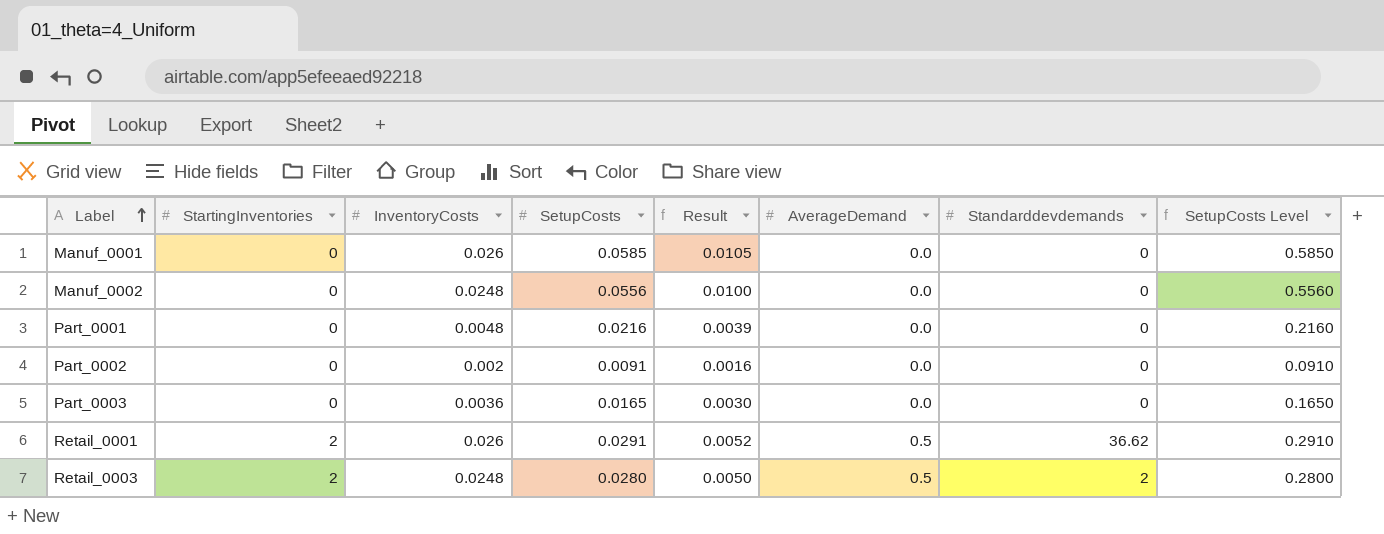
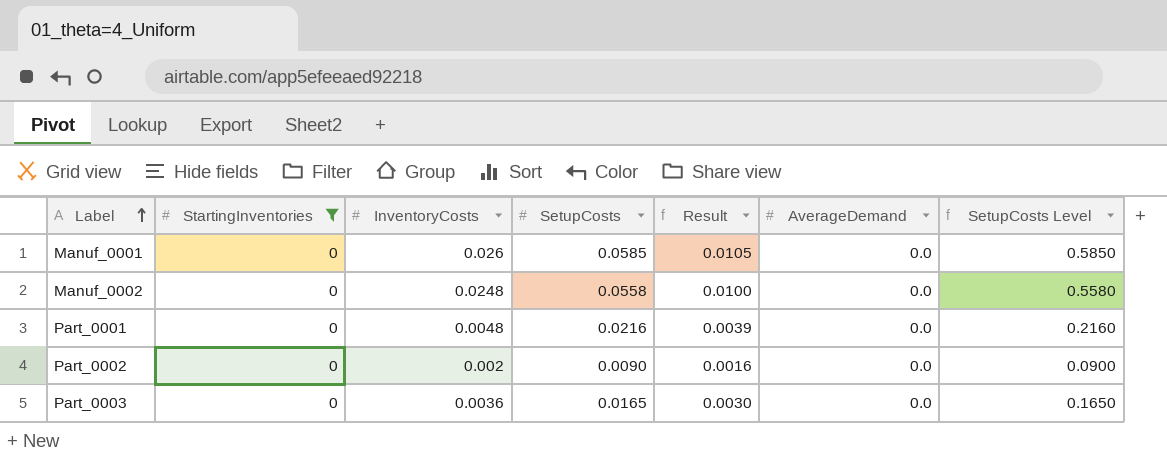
filter: none -> StartingInventories = 0
column Standarddevdemands | position: 7 -> none
Manuf_0002 | SetupCosts: 0.0556 -> 0.0558
Manuf_0002 | SetupCosts Level: 0.5560 -> 0.5580
Part_0002 | SetupCosts: 0.0091 -> 0.0090
Part_0002 | SetupCosts Level: 0.0910 -> 0.0900

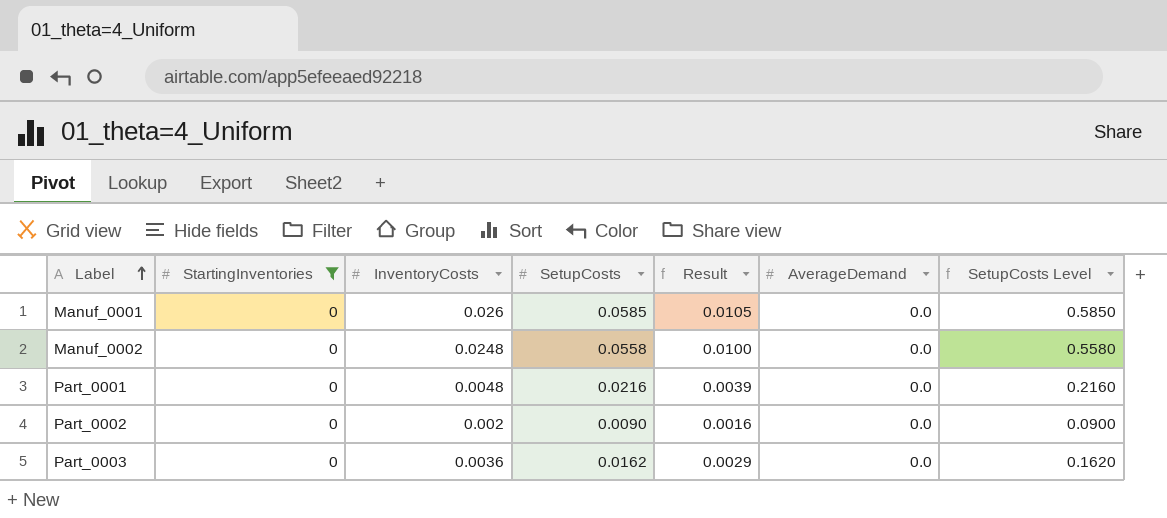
Part_0003 | SetupCosts: 0.0165 -> 0.0162
Part_0003 | Result: 0.0030 -> 0.0029
Part_0003 | SetupCosts Level: 0.1650 -> 0.1620

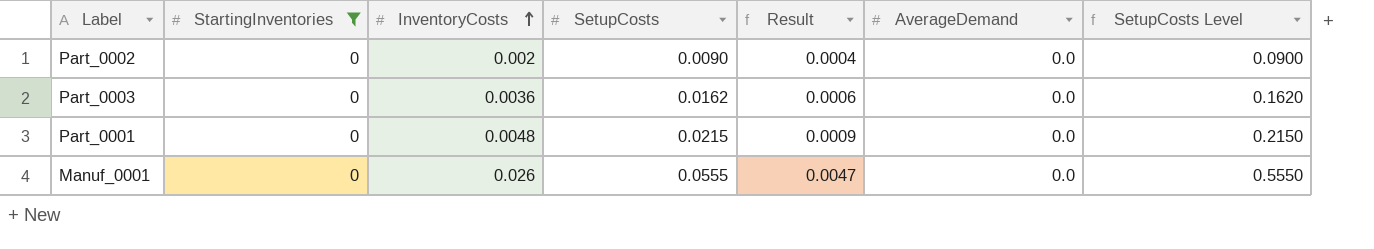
row order: Label ascending -> InventoryCosts ascending
column Result | formula: [SetupCosts] * 0.18 -> [InventoryCosts] * 0.18
row Manuf_0002: 0 | 0.0248 | 0.0558 | 0.0100 | 0.0 | 0.5580 -> none
Part_0001 | SetupCosts: 0.0216 -> 0.0215
Part_0001 | SetupCosts Level: 0.2160 -> 0.2150
Manuf_0001 | SetupCosts: 0.0585 -> 0.0555
Manuf_0001 | SetupCosts Level: 0.5850 -> 0.5550

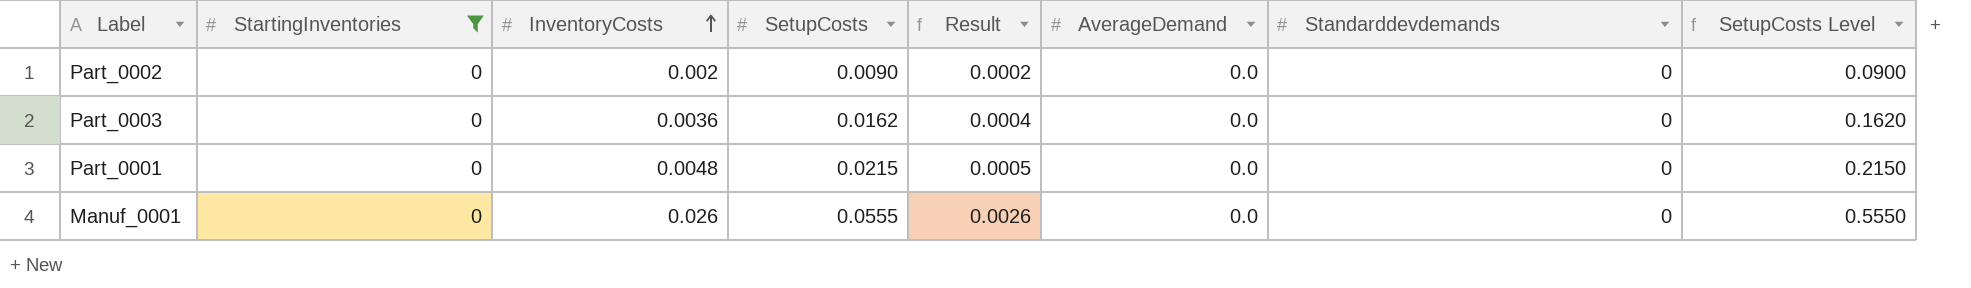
column Result | formula: [InventoryCosts] * 0.18 -> [InventoryCosts] * 0.1
column Standarddevdemands | position: none -> 7

